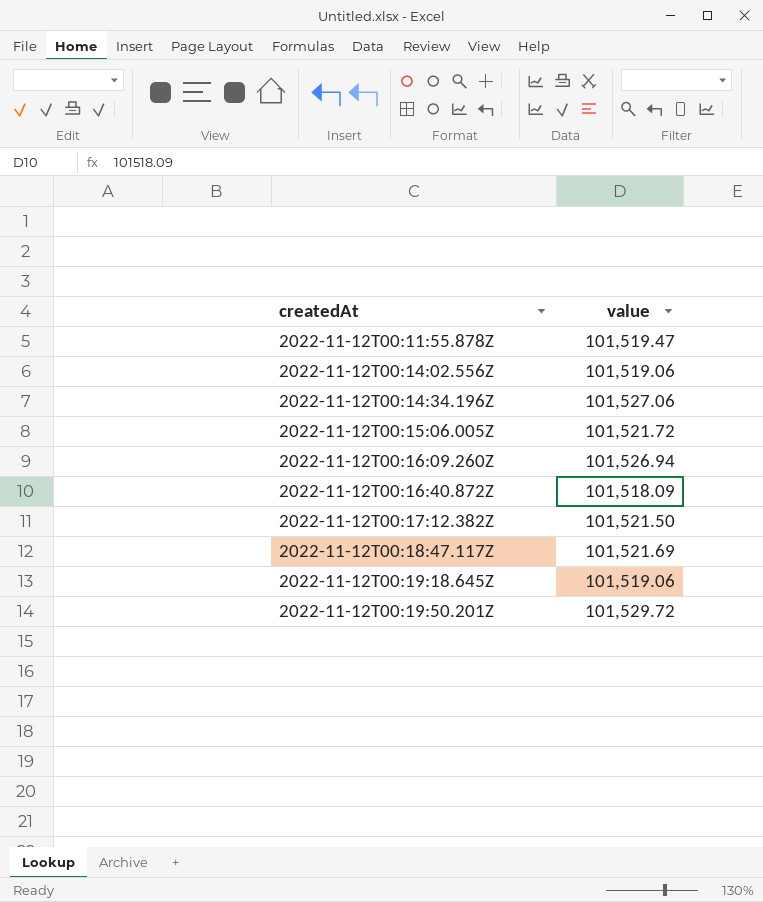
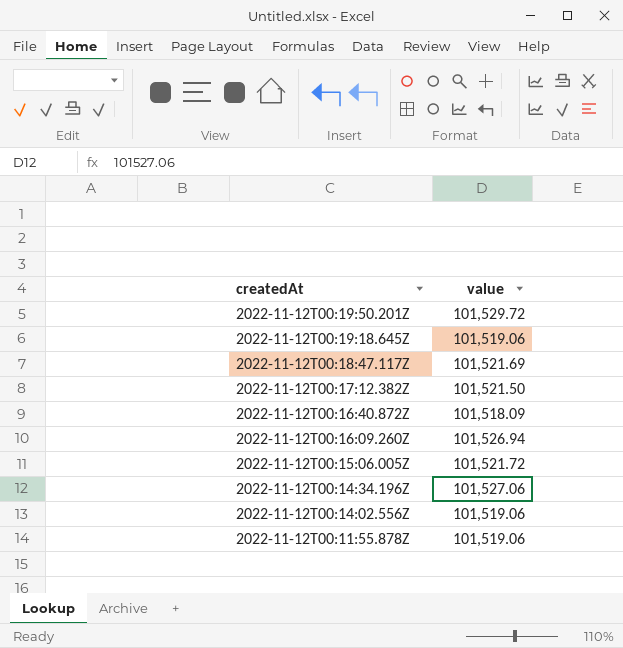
row order: createdAt ascending -> createdAt descending
2022-11-12T00:11:55.878Z | value: 101,519.47 -> 101,519.06

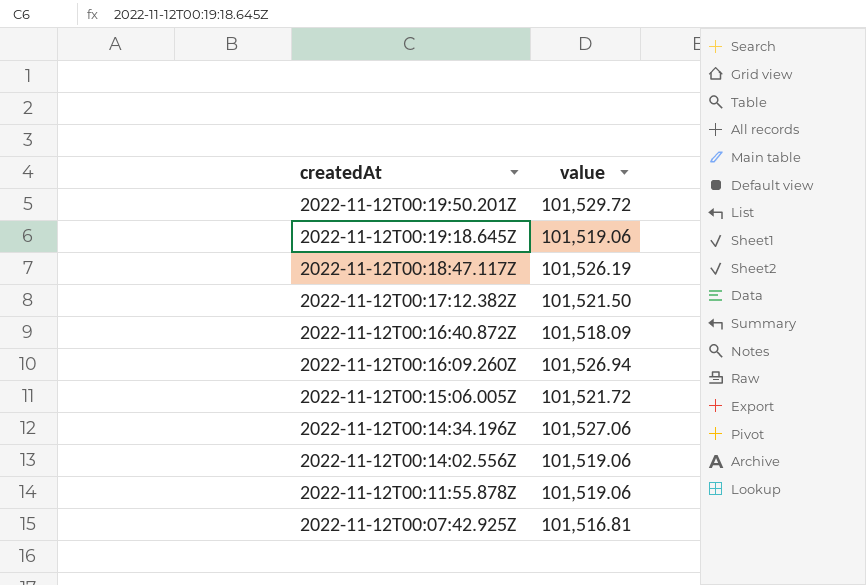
2022-11-12T00:18:47.117Z | value: 101,521.69 -> 101,526.19
row 2022-11-12T00:07:42.925Z: none -> 101,516.81

